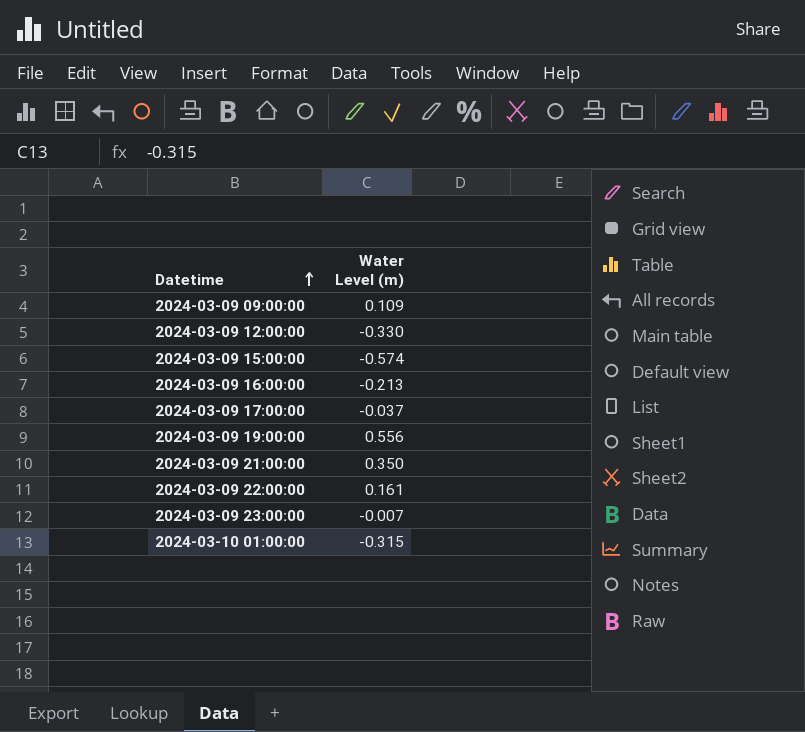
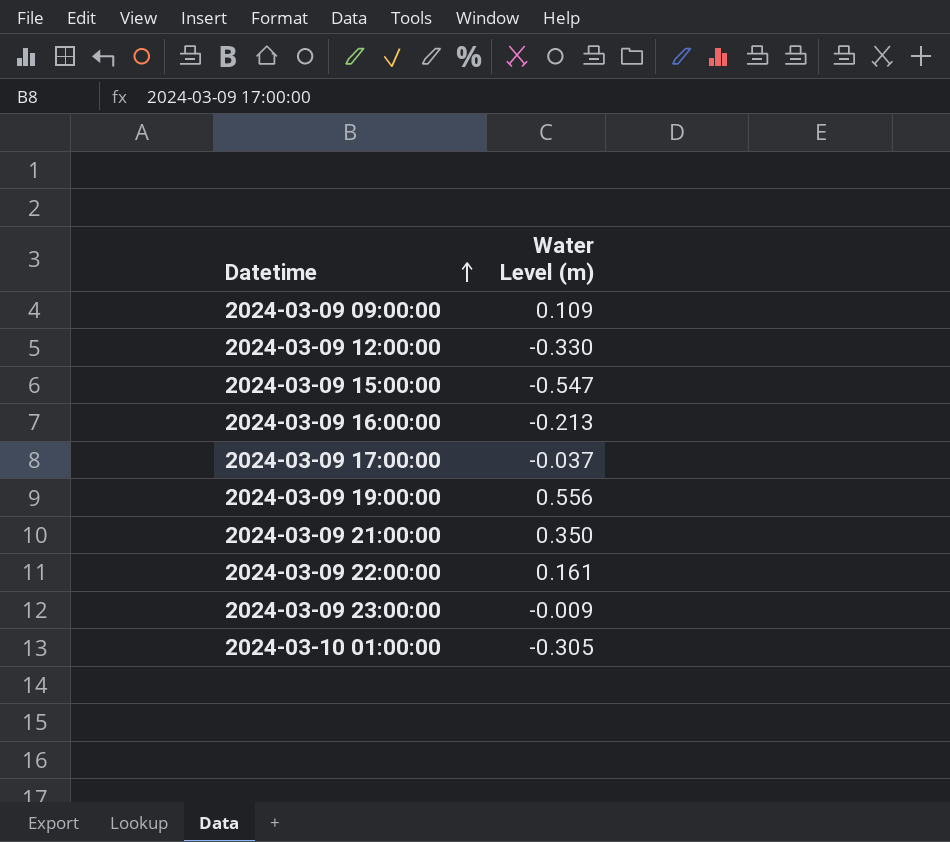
2024-03-09 15:00:00 | Water Level (m): -0.574 -> -0.547
2024-03-09 23:00:00 | Water Level (m): -0.007 -> -0.009
2024-03-10 01:00:00 | Water Level (m): -0.315 -> -0.305

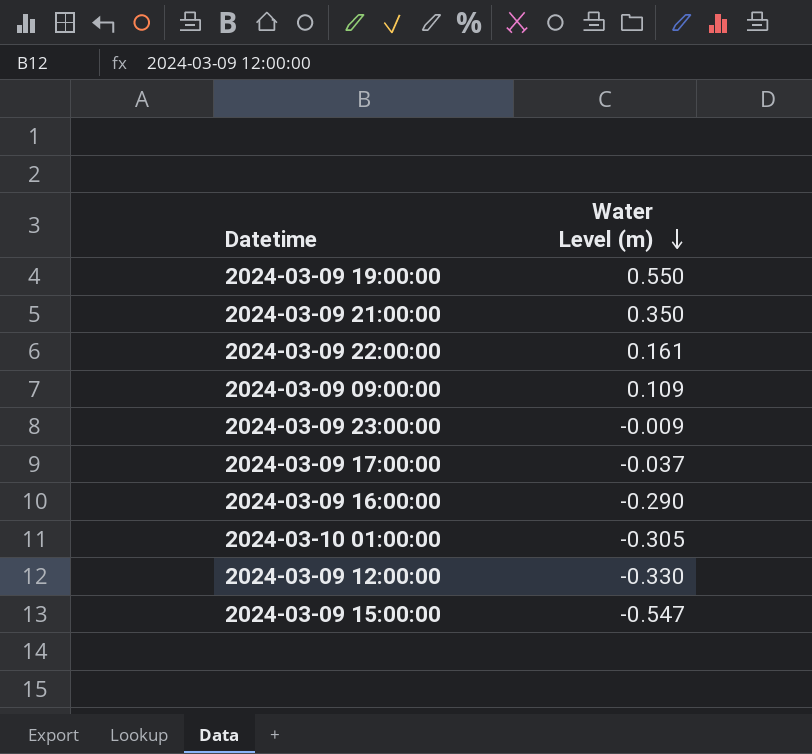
row order: Datetime ascending -> Water Level (m) descending
2024-03-09 19:00:00 | Water Level (m): 0.556 -> 0.550
2024-03-09 16:00:00 | Water Level (m): -0.213 -> -0.290

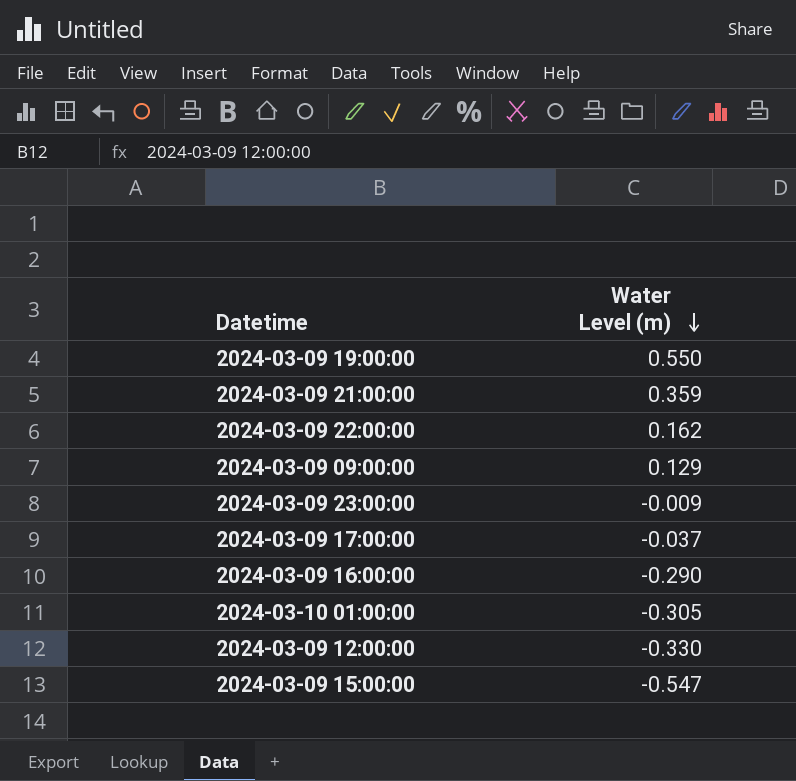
2024-03-09 21:00:00 | Water Level (m): 0.350 -> 0.359
2024-03-09 22:00:00 | Water Level (m): 0.161 -> 0.162
2024-03-09 09:00:00 | Water Level (m): 0.109 -> 0.129

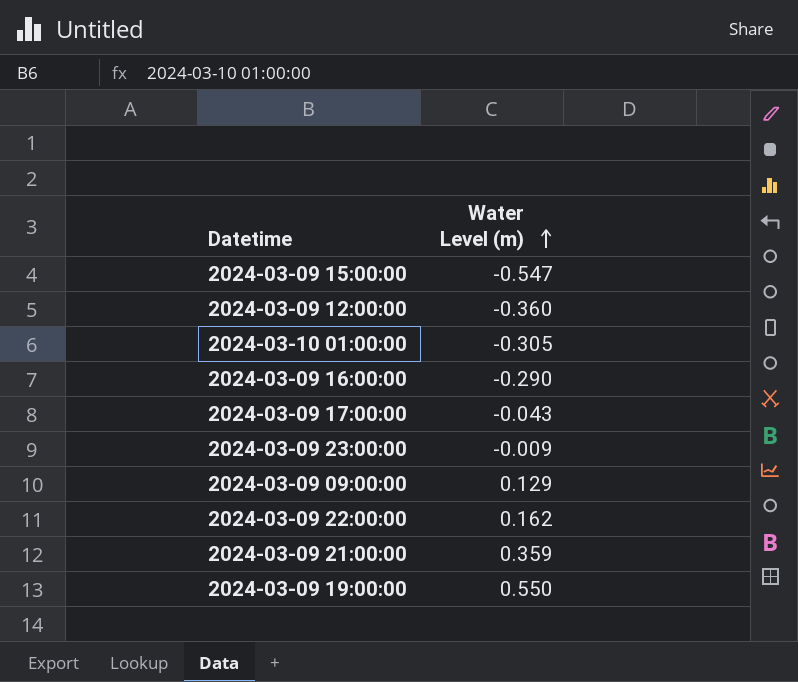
row order: Water Level (m) descending -> Water Level (m) ascending
2024-03-09 12:00:00 | Water Level (m): -0.330 -> -0.360
2024-03-09 17:00:00 | Water Level (m): -0.037 -> -0.043

